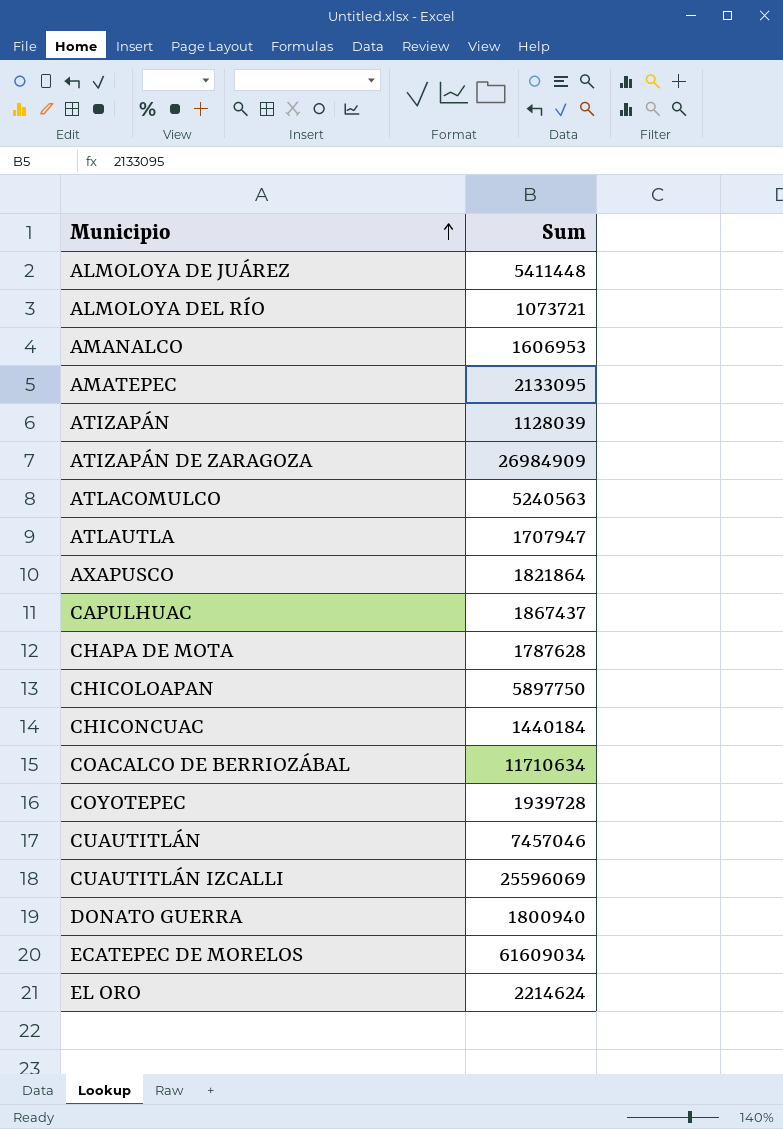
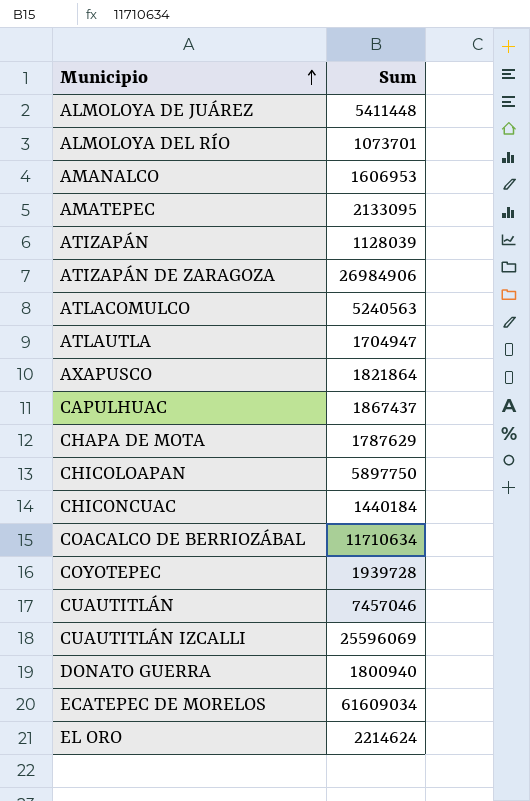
ALMOLOYA DEL RÍO | Sum: 1073721 -> 1073701
ATIZAPÁN DE ZARAGOZA | Sum: 26984909 -> 26984906
ATLAUTLA | Sum: 1707947 -> 1704947
CHAPA DE MOTA | Sum: 1787628 -> 1787629

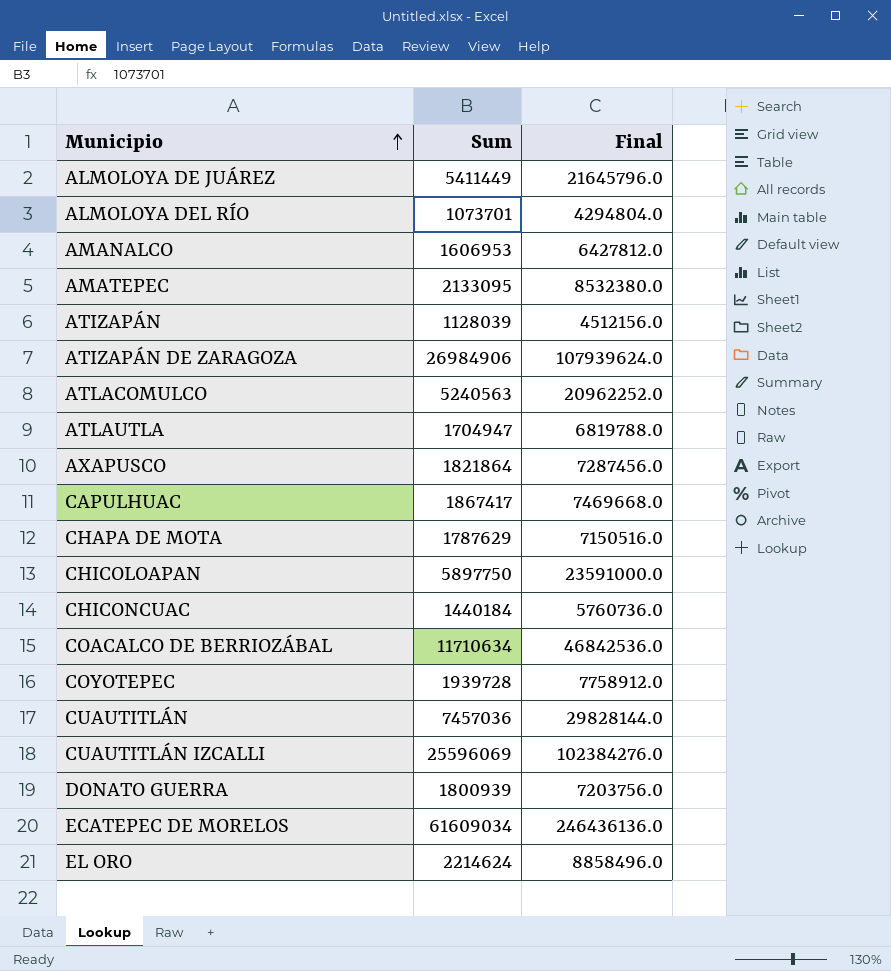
column Final | formula: none -> [Sum] * 4
ALMOLOYA DE JUÁREZ | Sum: 5411448 -> 5411449
CAPULHUAC | Sum: 1867437 -> 1867417
CUAUTITLÁN | Sum: 7457046 -> 7457036
DONATO GUERRA | Sum: 1800940 -> 1800939

